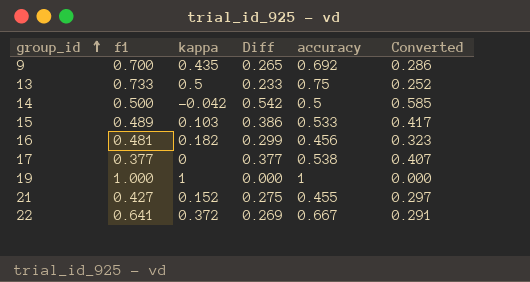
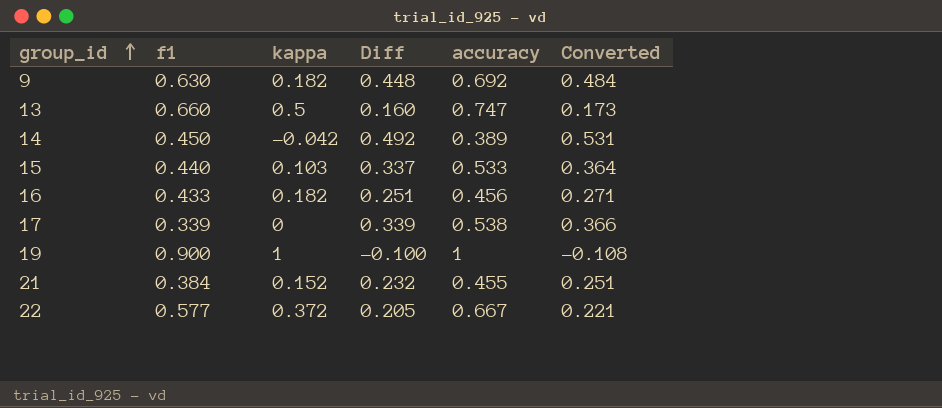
9 | f1: 0.700 -> 0.630
9 | kappa: 0.435 -> 0.182
9 | Diff: 0.265 -> 0.448
9 | Converted: 0.286 -> 0.484
13 | f1: 0.733 -> 0.660
13 | Diff: 0.233 -> 0.160
13 | accuracy: 0.75 -> 0.747
13 | Converted: 0.252 -> 0.173
14 | f1: 0.500 -> 0.450
14 | Diff: 0.542 -> 0.492
14 | accuracy: 0.5 -> 0.389
14 | Converted: 0.585 -> 0.531
15 | f1: 0.489 -> 0.440
15 | Diff: 0.386 -> 0.337
15 | Converted: 0.417 -> 0.364
16 | f1: 0.481 -> 0.433
16 | Diff: 0.299 -> 0.251
16 | Converted: 0.323 -> 0.271
17 | f1: 0.377 -> 0.339
17 | Diff: 0.377 -> 0.339
17 | Converted: 0.407 -> 0.366
19 | f1: 1.000 -> 0.900
19 | Diff: 0.000 -> -0.100
19 | Converted: 0.000 -> -0.108
21 | f1: 0.427 -> 0.384
21 | Diff: 0.275 -> 0.232
21 | Converted: 0.297 -> 0.251
22 | f1: 0.641 -> 0.577
22 | Diff: 0.269 -> 0.205
22 | Converted: 0.291 -> 0.221

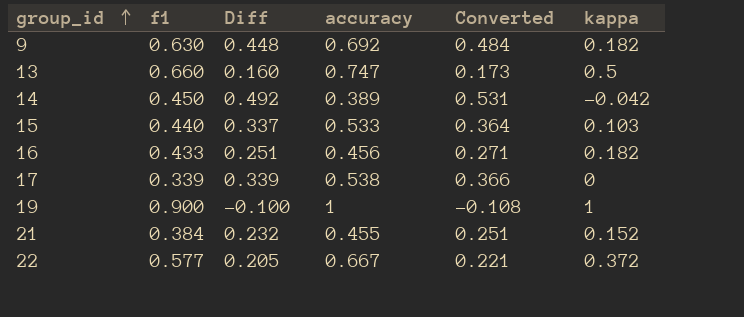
column kappa | position: 3 -> 6

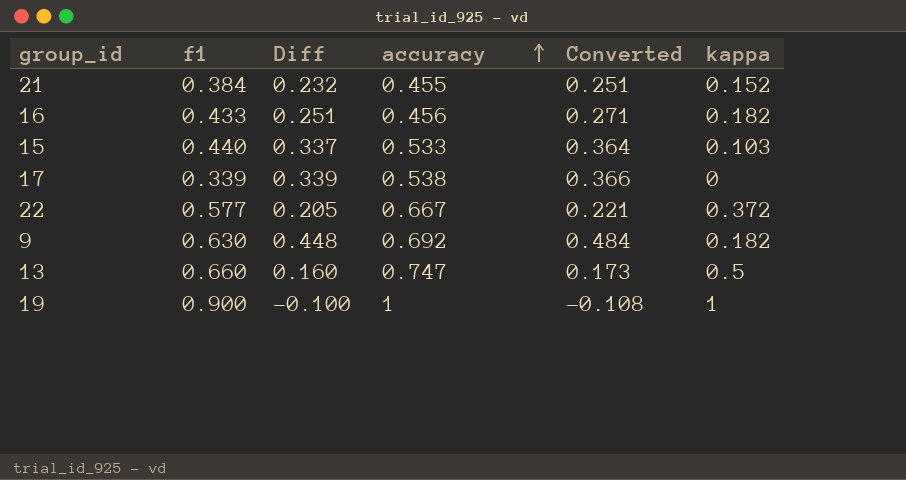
row order: group_id ascending -> accuracy ascending
row 14: 0.450 | 0.492 | 0.389 | 0.531 | -0.042 -> none

